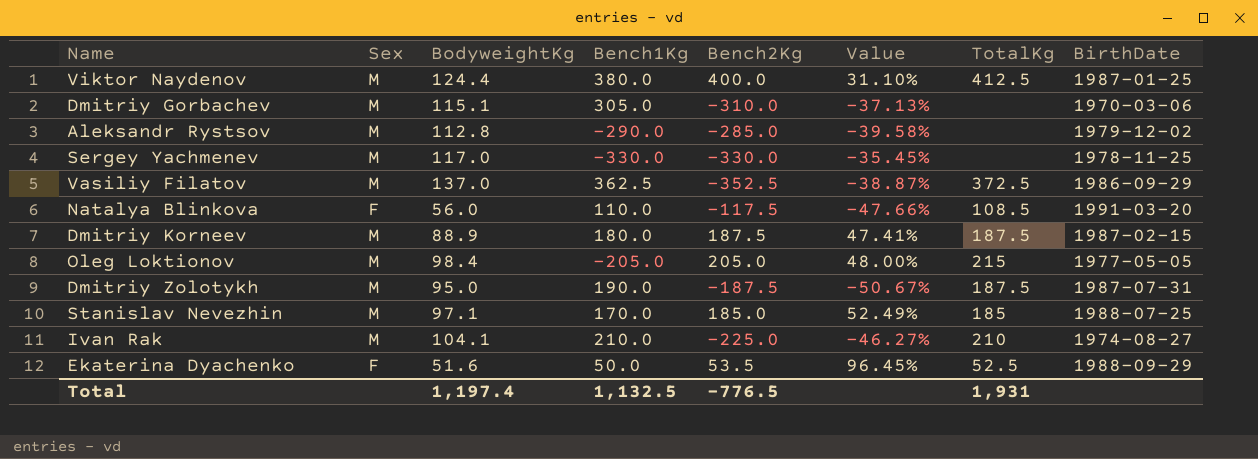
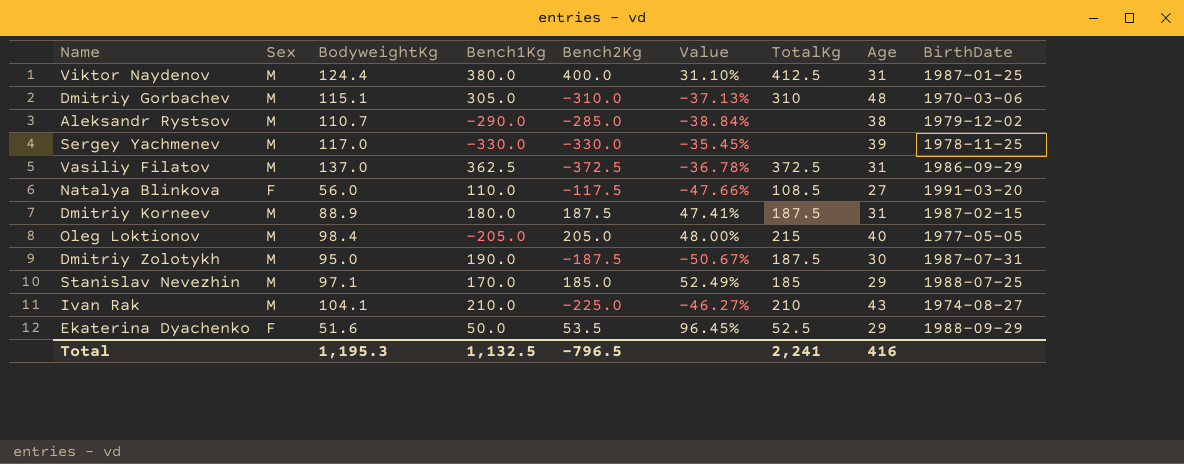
column Age | position: none -> 8
Dmitriy Gorbachev | TotalKg: none -> 310
Aleksandr Rystsov | BodyweightKg: 112.8 -> 110.7
Aleksandr Rystsov | Value: -39.58% -> -38.84%
Vasiliy Filatov | Bench2Kg: -352.5 -> -372.5
Vasiliy Filatov | Value: -38.87% -> -36.78%
Total | BodyweightKg: 1,197.4 -> 1,195.3
Total | Bench2Kg: -776.5 -> -796.5
Total | TotalKg: 1,931 -> 2,241

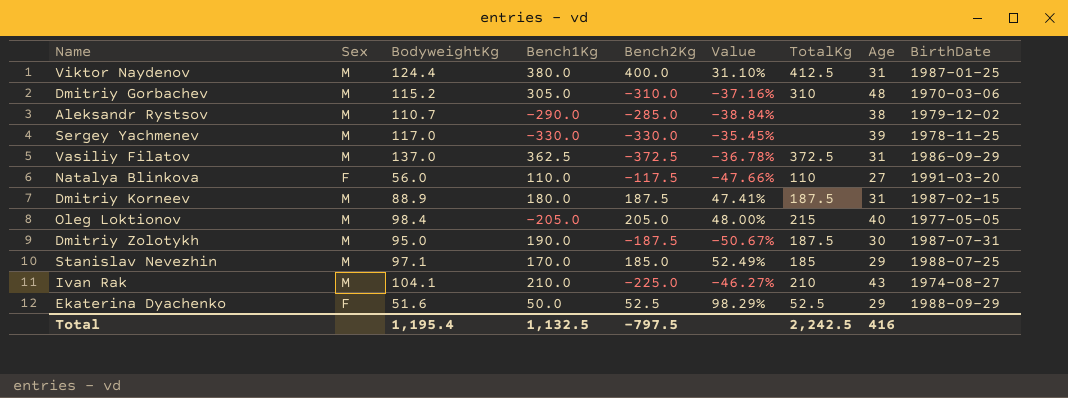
Dmitriy Gorbachev | BodyweightKg: 115.1 -> 115.2
Dmitriy Gorbachev | Value: -37.13% -> -37.16%
Natalya Blinkova | TotalKg: 108.5 -> 110
Ekaterina Dyachenko | Bench2Kg: 53.5 -> 52.5
Ekaterina Dyachenko | Value: 96.45% -> 98.29%
Total | BodyweightKg: 1,195.3 -> 1,195.4
Total | Bench2Kg: -796.5 -> -797.5
Total | TotalKg: 2,241 -> 2,242.5

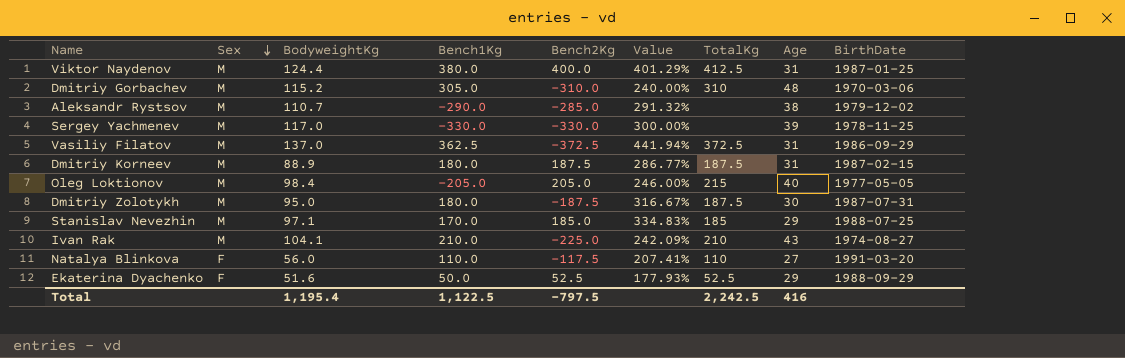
row order: none -> Sex descending
column Value | formula: [BodyweightKg] / [Bench2Kg] -> [BodyweightKg] / [Age]
Dmitriy Zolotykh | Bench1Kg: 190.0 -> 180.0
Total | Bench1Kg: 1,132.5 -> 1,122.5

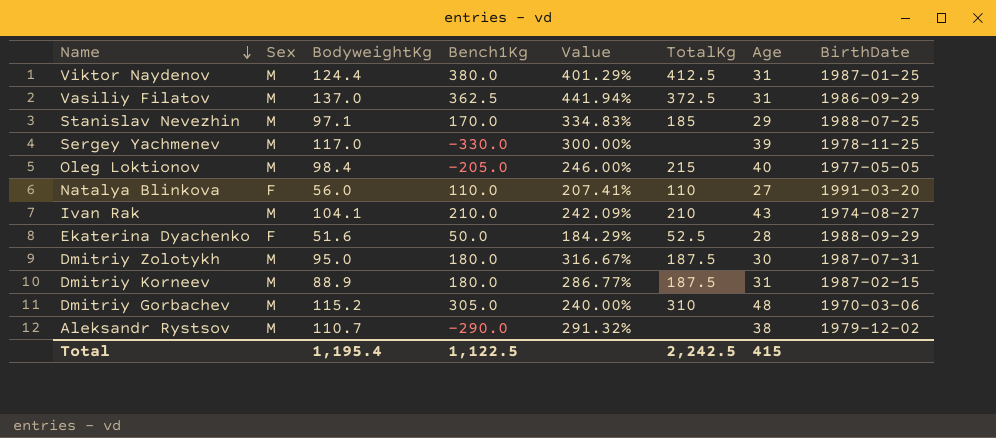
row order: Sex descending -> Name descending
column Bench2Kg | position: 5 -> none
Ekaterina Dyachenko | Value: 177.93% -> 184.29%
Ekaterina Dyachenko | Age: 29 -> 28
Total | Age: 416 -> 415

